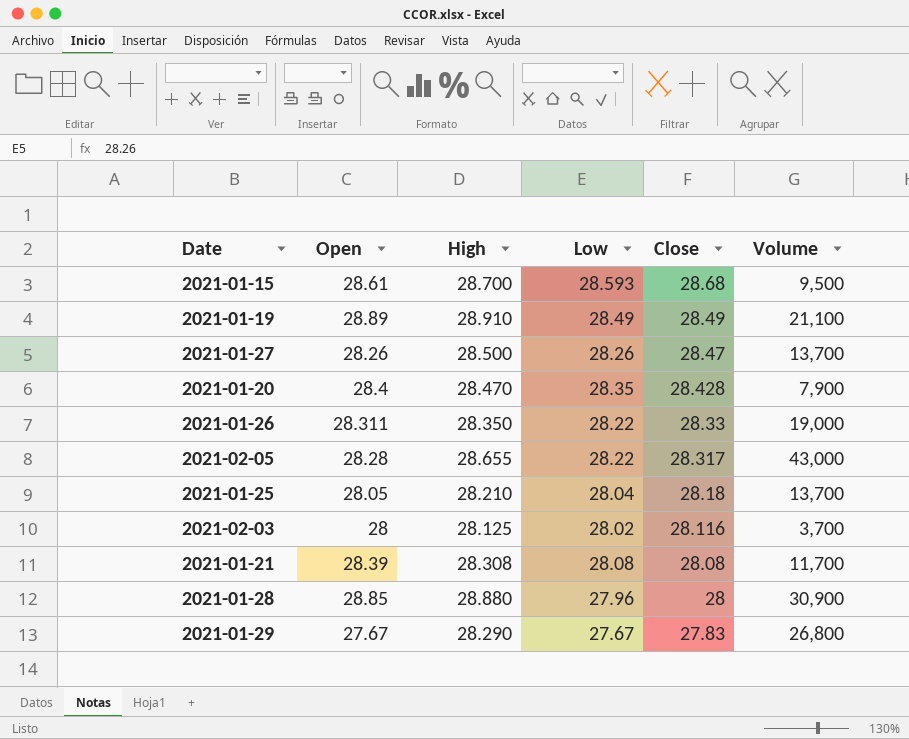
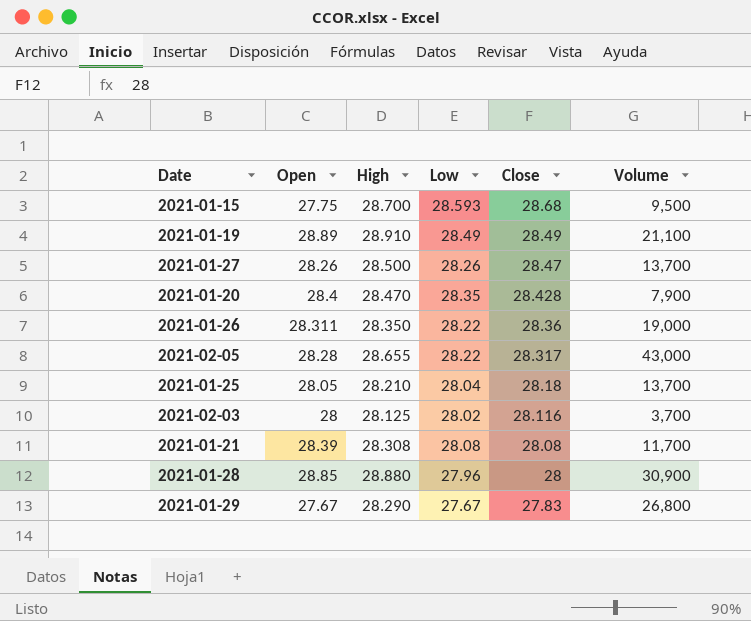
2021-01-15 | Open: 28.61 -> 27.75
2021-01-26 | Close: 28.33 -> 28.36

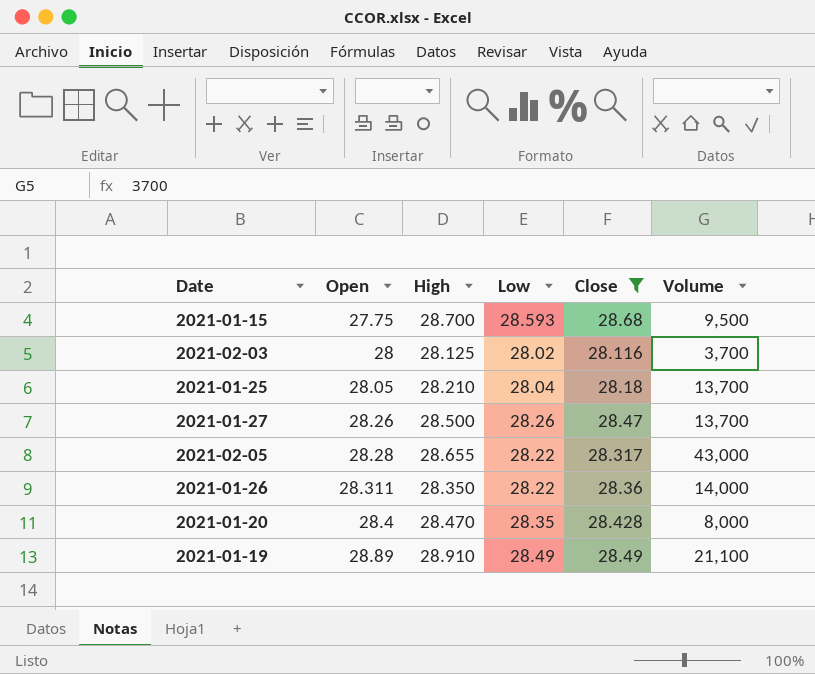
filter: none -> Close >= 28.116
row order: Close descending -> Open ascending
2021-01-26 | Volume: 19,000 -> 14,000
2021-01-20 | Volume: 7,900 -> 8,000

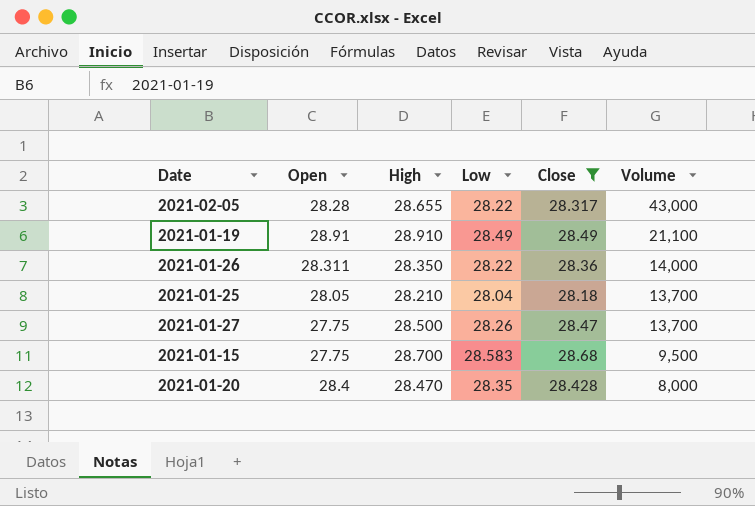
row order: Open ascending -> Volume descending
row 2021-02-03: 28 | 28.125 | 28.02 | 28.116 | 3,700 -> none
2021-01-19 | Open: 28.89 -> 28.91
2021-01-27 | Open: 28.26 -> 27.75
2021-01-15 | Low: 28.593 -> 28.583

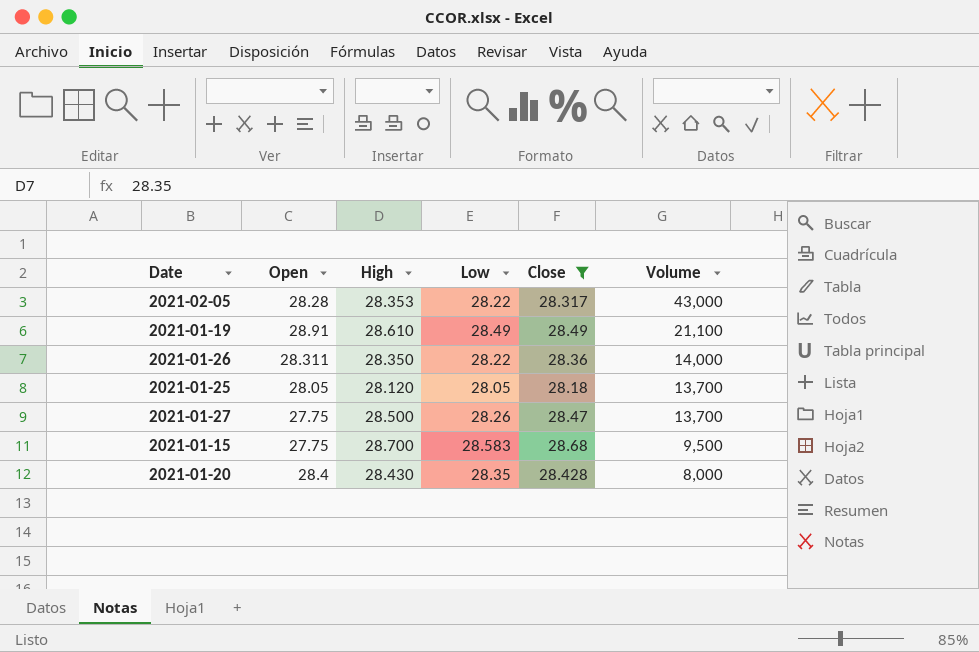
2021-02-05 | High: 28.655 -> 28.353
2021-01-19 | High: 28.910 -> 28.610
2021-01-25 | High: 28.210 -> 28.120
2021-01-25 | Low: 28.04 -> 28.05
2021-01-20 | High: 28.470 -> 28.430

